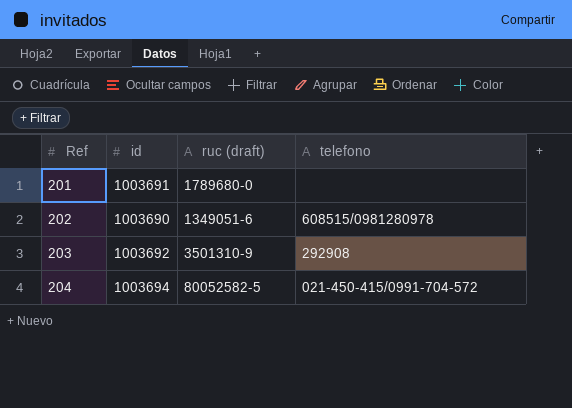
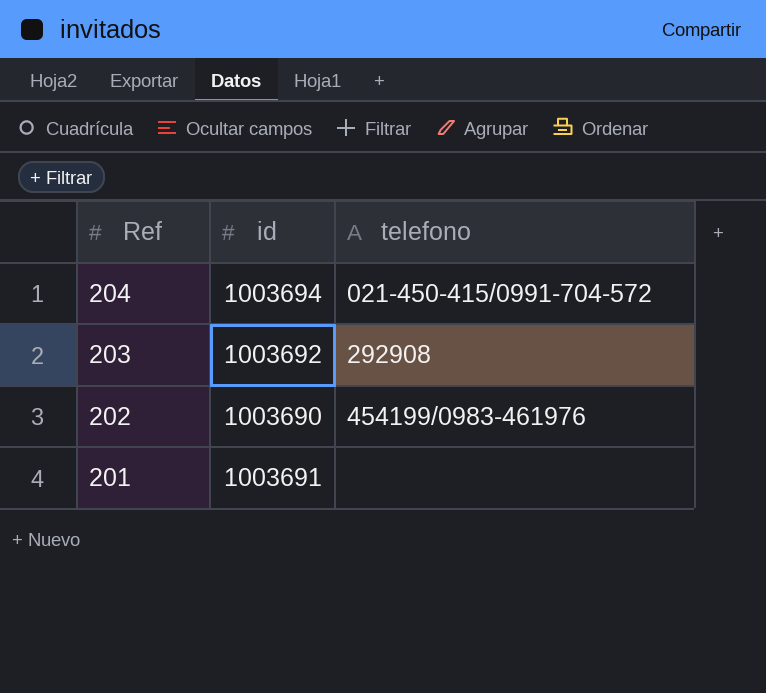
row order: Ref ascending -> Ref descending
column ruc (draft) | position: 3 -> none
202 | telefono: 608515/0981280978 -> 454199/0983-461976

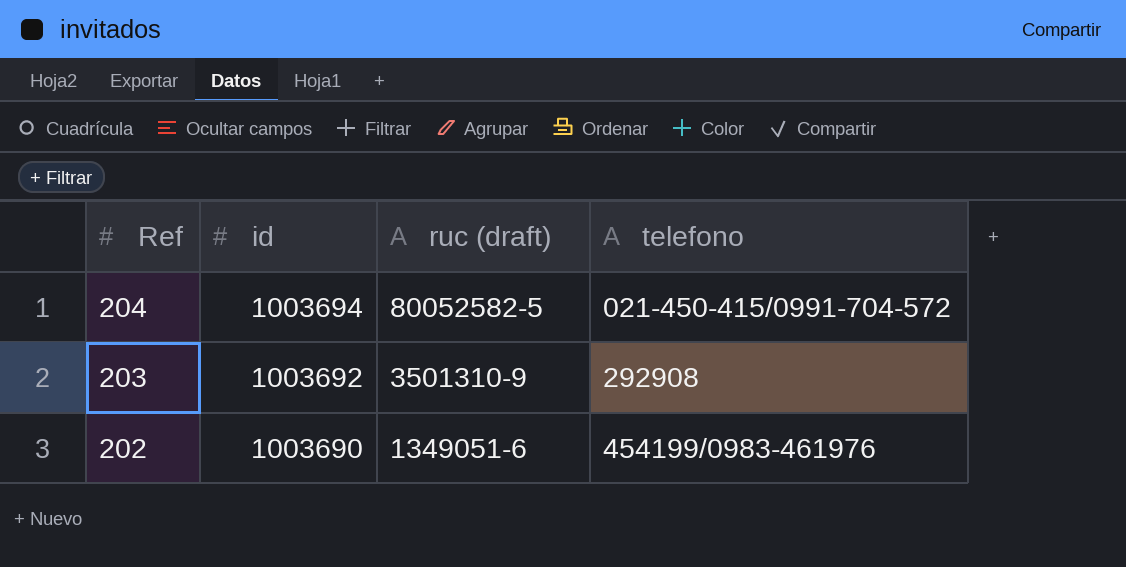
column ruc (draft) | position: none -> 3
row 201: 1003691 | none -> none

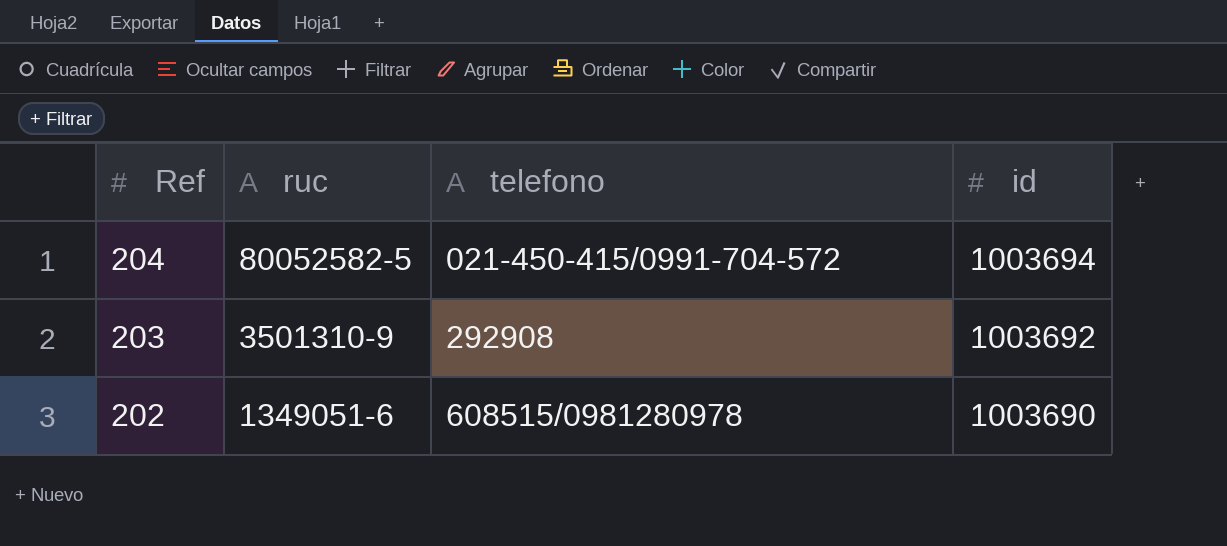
column name: ruc (draft) -> ruc
column id | position: 2 -> 4
202 | telefono: 454199/0983-461976 -> 608515/0981280978

